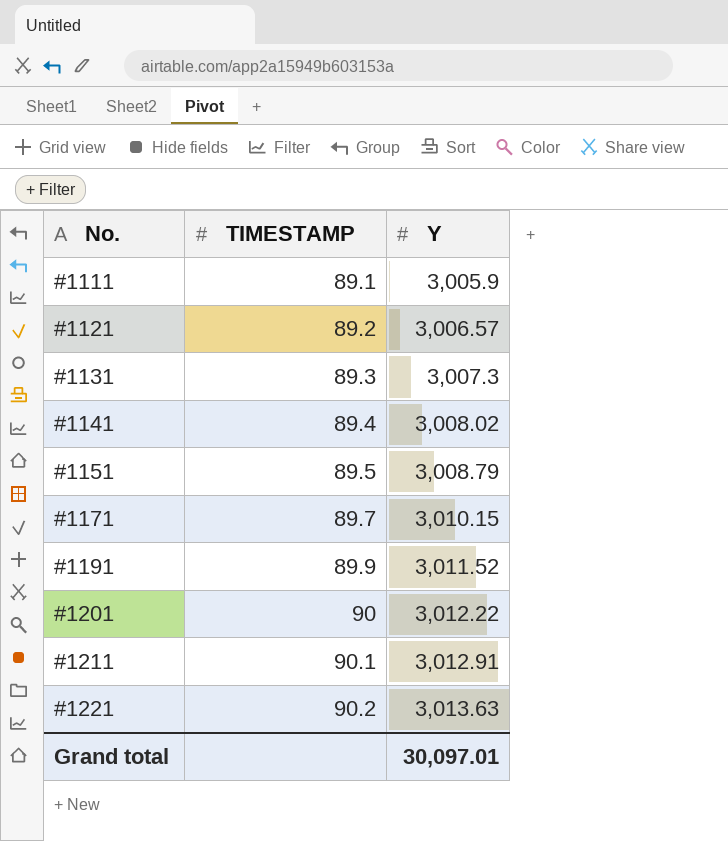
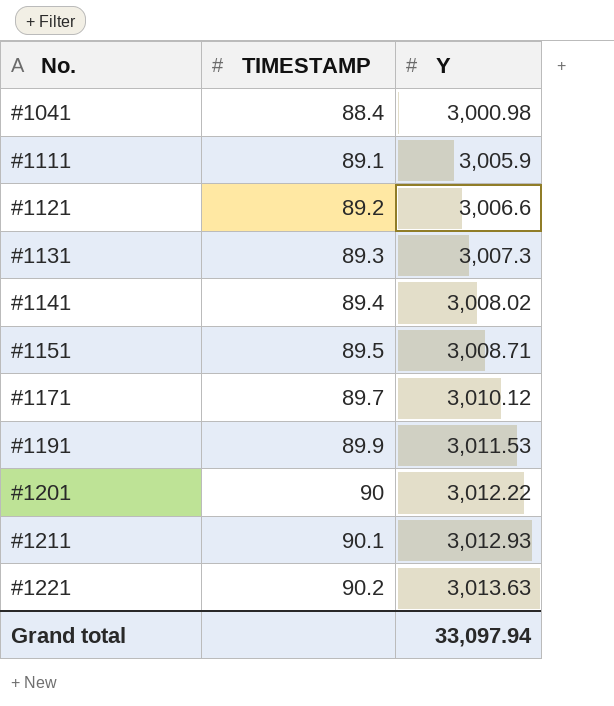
row #1041: none -> 88.4 | 3,000.98
#1121 | Y: 3,006.57 -> 3,006.6
#1151 | Y: 3,008.79 -> 3,008.71
#1171 | Y: 3,010.15 -> 3,010.12
#1191 | Y: 3,011.52 -> 3,011.53
#1211 | Y: 3,012.91 -> 3,012.93
Grand total | Y: 30,097.01 -> 33,097.94

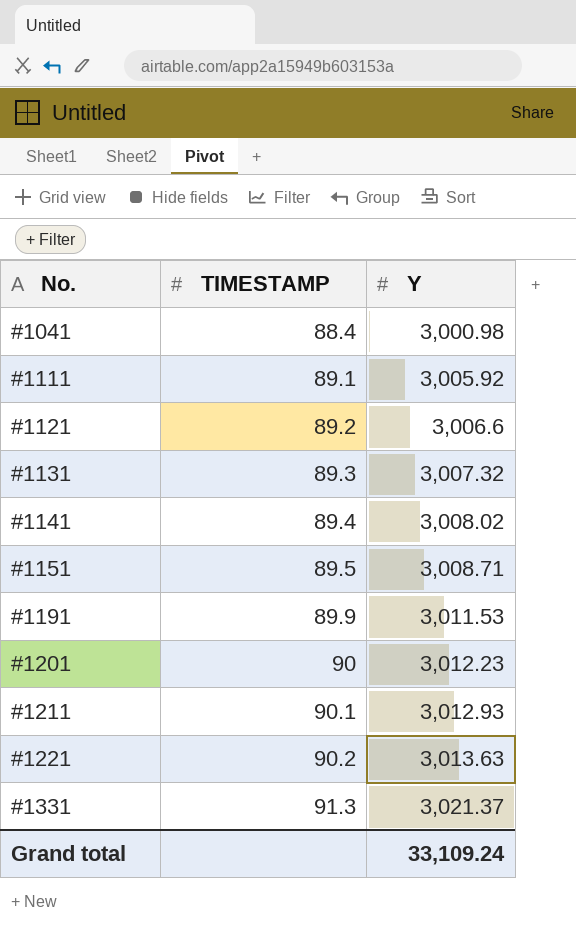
row #1171: 89.7 | 3,010.12 -> none
#1111 | Y: 3,005.9 -> 3,005.92
#1131 | Y: 3,007.3 -> 3,007.32
#1201 | Y: 3,012.22 -> 3,012.23
row #1331: none -> 91.3 | 3,021.37
Grand total | Y: 33,097.94 -> 33,109.24

